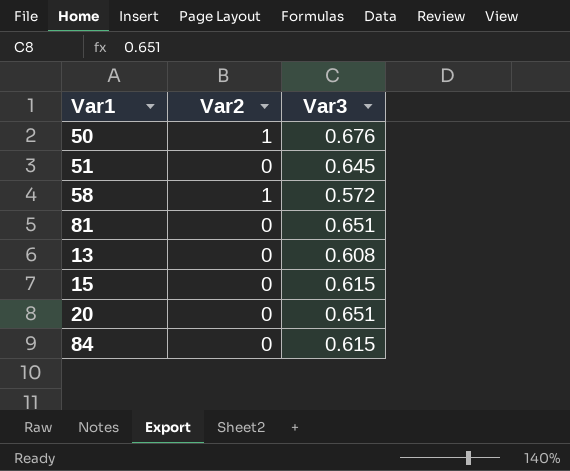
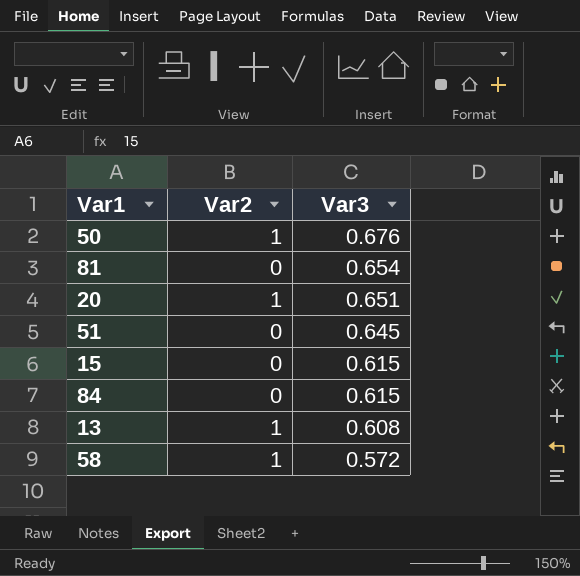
row order: none -> Var3 descending
81 | Var3: 0.651 -> 0.654
20 | Var2: 0 -> 1
13 | Var2: 0 -> 1

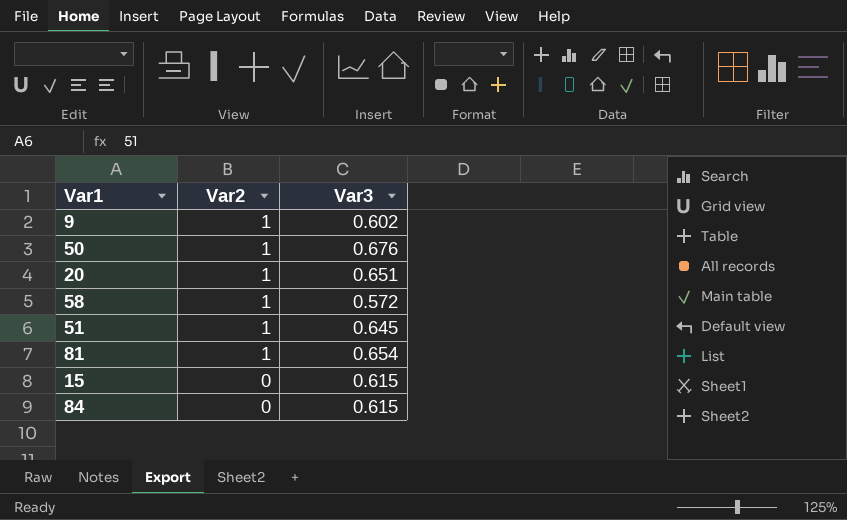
row order: Var3 descending -> Var2 descending
row 13: 1 | 0.608 -> none
row 9: none -> 1 | 0.602
51 | Var2: 0 -> 1
81 | Var2: 0 -> 1

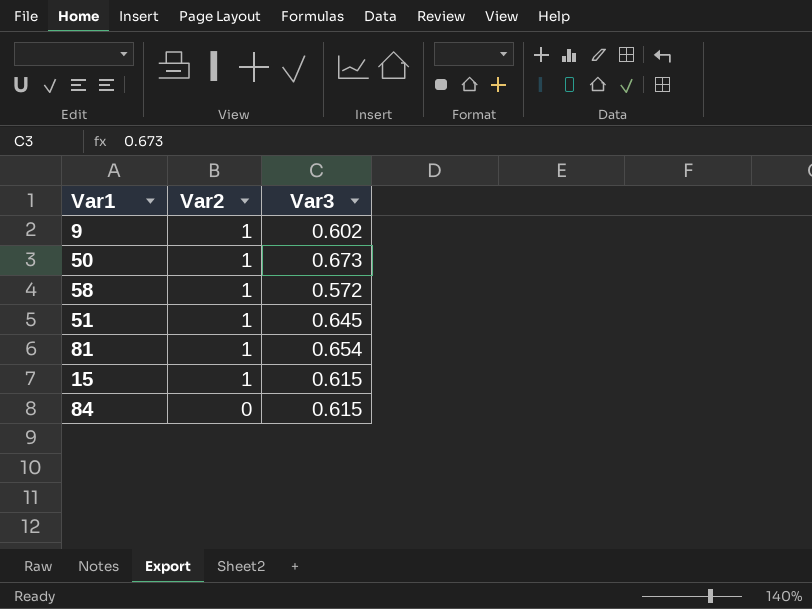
row 20: 1 | 0.651 -> none
50 | Var3: 0.676 -> 0.673
15 | Var2: 0 -> 1

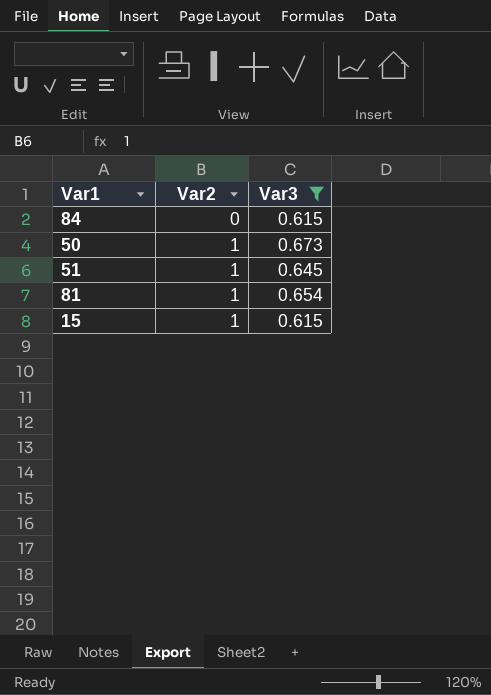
filter: none -> Var3 >= 0.615
row order: Var2 descending -> Var2 ascending

